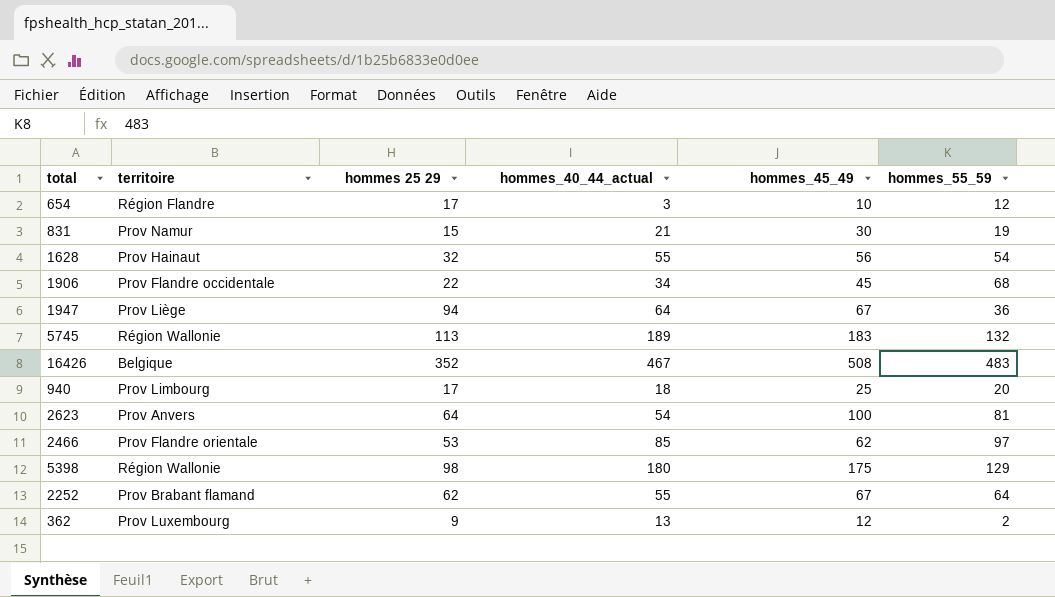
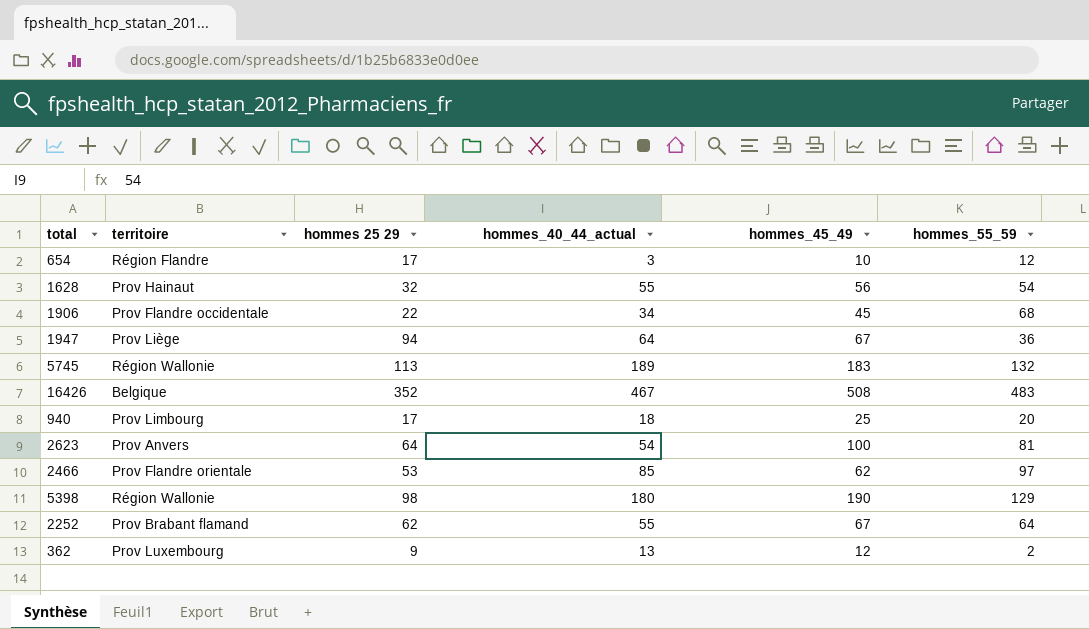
row 831: Prov Namur | 15 | 21 | 30 | 19 -> none
5398 | hommes_45_49: 175 -> 190

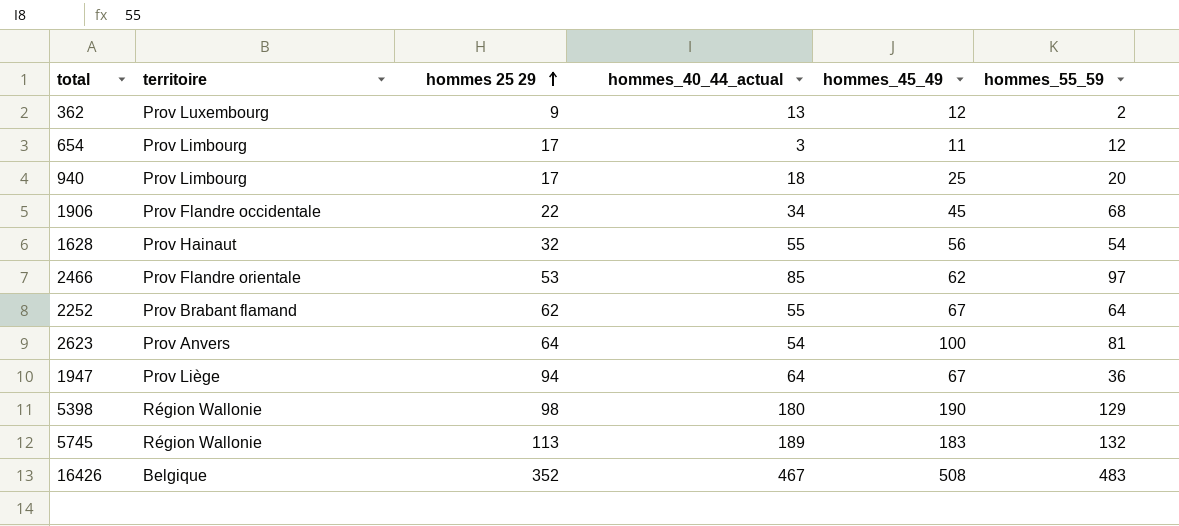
row order: none -> hommes 25 29 ascending
654 | territoire: Région Flandre -> Prov Limbourg
654 | hommes_45_49: 10 -> 11

